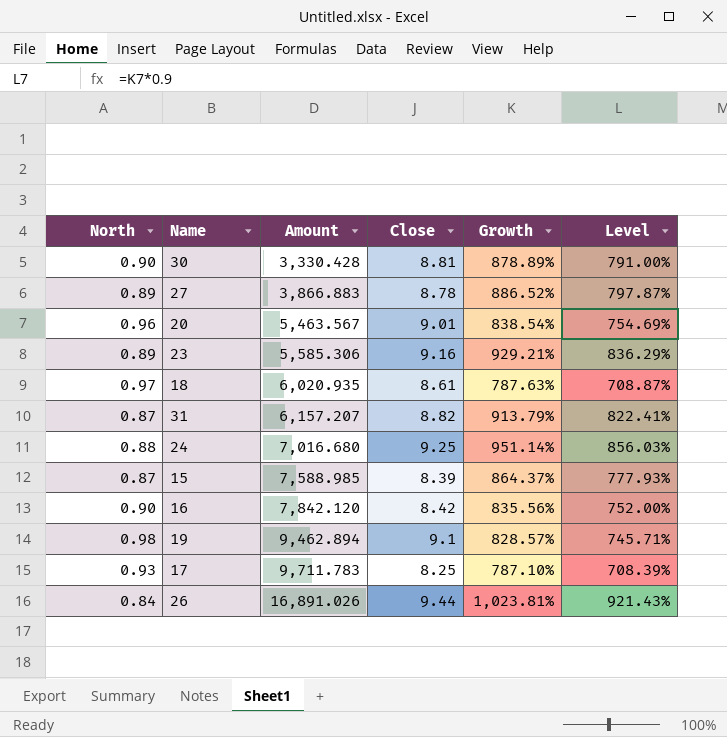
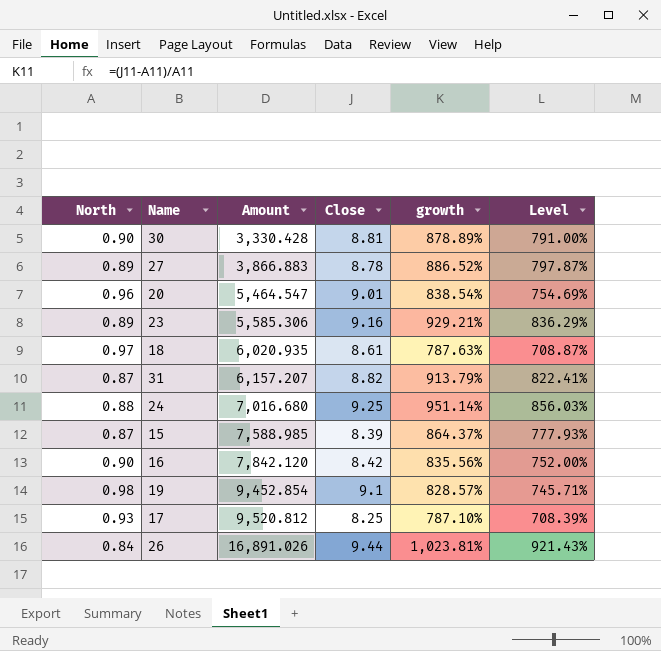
column name: Growth -> growth
20 | Amount: 5,463.567 -> 5,464.547
19 | Amount: 9,462.894 -> 9,452.854
17 | Amount: 9,711.783 -> 9,520.812

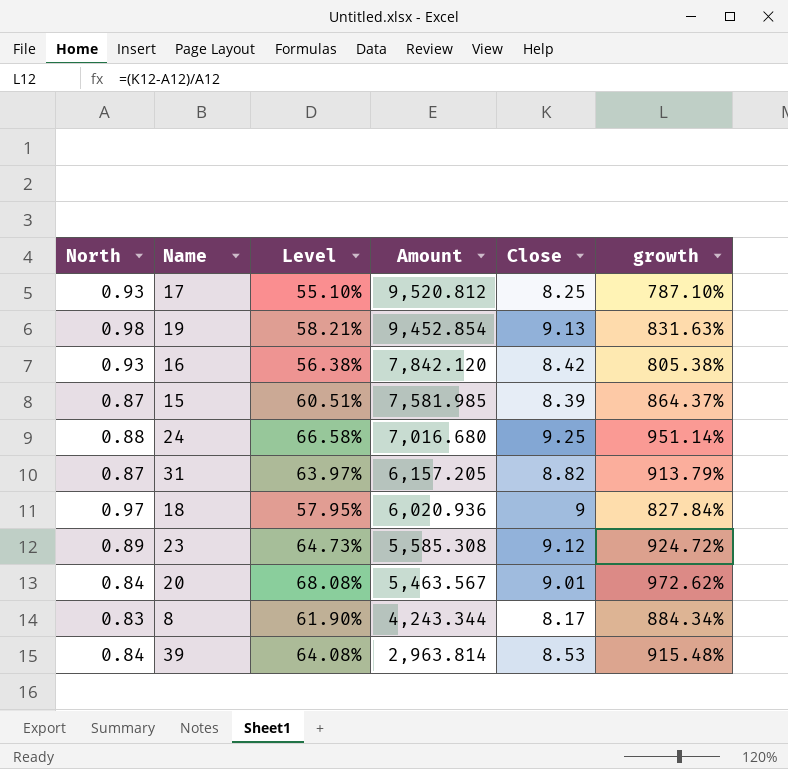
row order: Amount ascending -> Amount descending
column Level | formula: [growth] * 0.9 -> [growth] * 0.07
column Level | position: 6 -> 3
row 30: 0.90 | 3,330.428 | 8.81 | 878.89% | 791.00% -> none
row 27: 0.89 | 3,866.883 | 8.78 | 886.52% | 797.87% -> none
row 26: 0.84 | 16,891.026 | 9.44 | 1,023.81% | 921.43% -> none
19 | Close: 9.1 -> 9.13
19 | growth: 828.57% -> 831.63%
16 | North: 0.90 -> 0.93
16 | growth: 835.56% -> 805.38%
15 | Amount: 7,588.985 -> 7,581.985
31 | Amount: 6,157.207 -> 6,157.205
18 | Amount: 6,020.935 -> 6,020.936
18 | Close: 8.61 -> 9
18 | growth: 787.63% -> 827.84%
23 | Amount: 5,585.306 -> 5,585.308
23 | Close: 9.16 -> 9.12
23 | growth: 929.21% -> 924.72%
20 | North: 0.96 -> 0.84
20 | Amount: 5,464.547 -> 5,463.567
20 | growth: 838.54% -> 972.62%
row 8: none -> 0.83 | 61.90% | 4,243.344 | 8.17 | 884.34%
row 39: none -> 0.84 | 64.08% | 2,963.814 | 8.53 | 915.48%

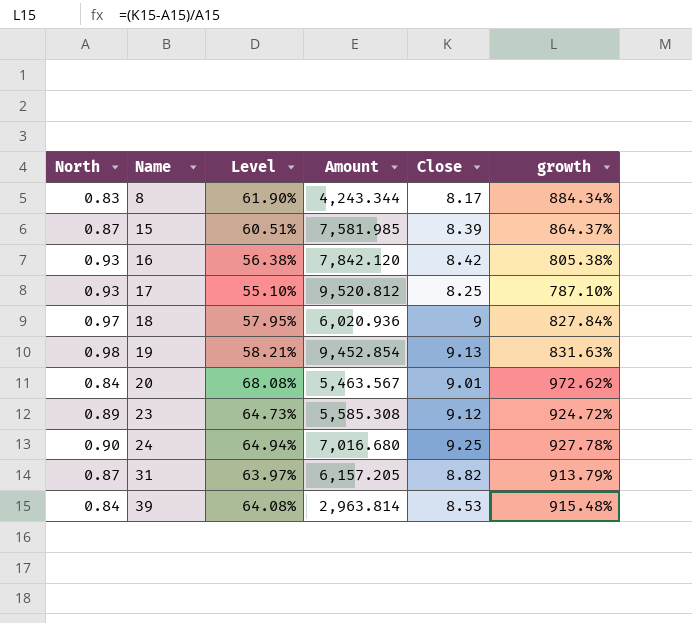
row order: Amount descending -> Name ascending
24 | North: 0.88 -> 0.90
24 | Level: 66.58% -> 64.94%
24 | growth: 951.14% -> 927.78%

